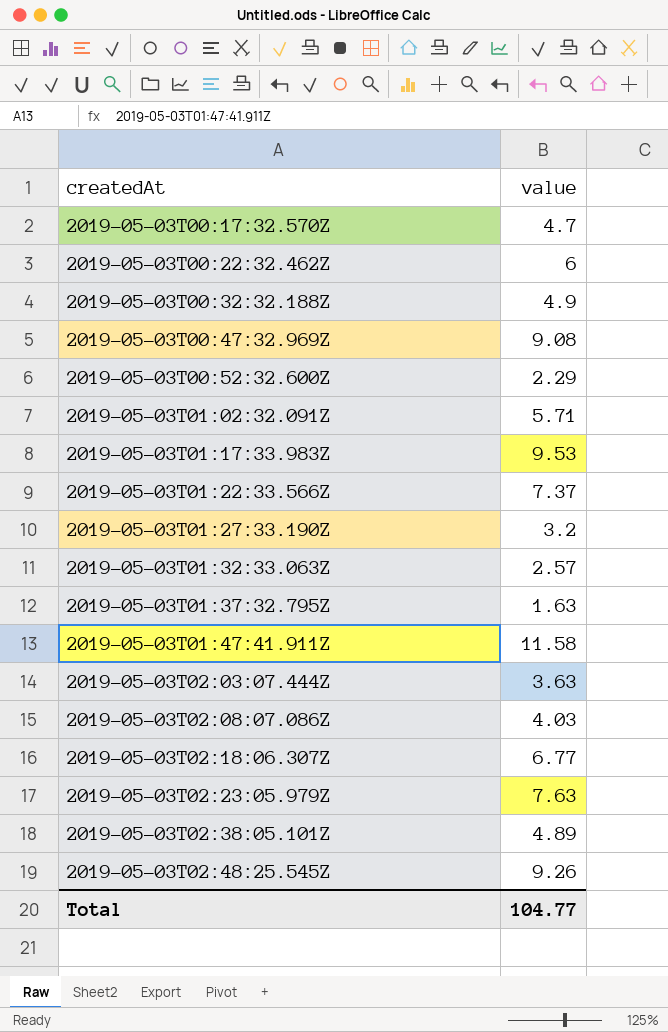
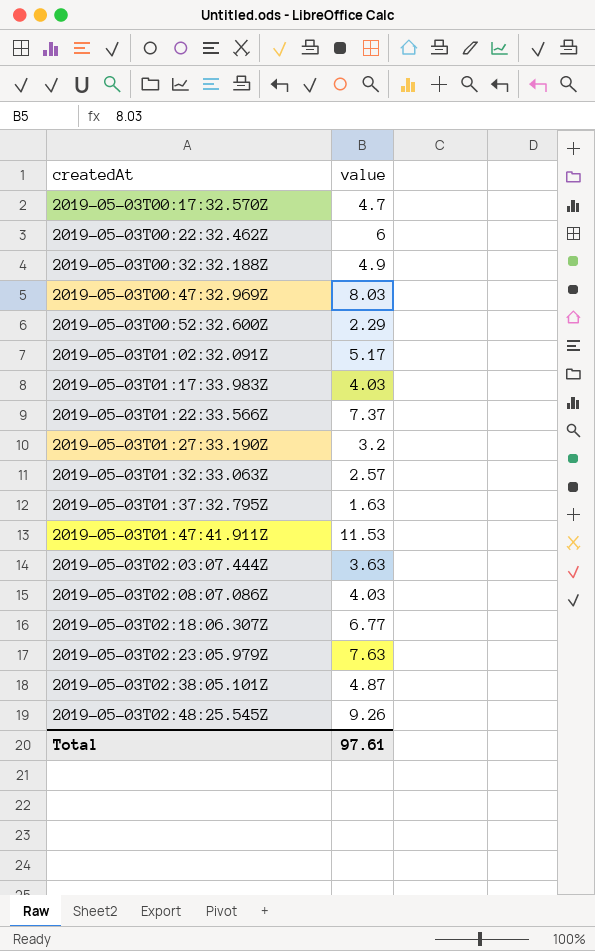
2019-05-03T00:47:32.969Z | value: 9.08 -> 8.03
2019-05-03T01:02:32.091Z | value: 5.71 -> 5.17
2019-05-03T01:17:33.983Z | value: 9.53 -> 4.03
2019-05-03T01:47:41.911Z | value: 11.58 -> 11.53
2019-05-03T02:38:05.101Z | value: 4.89 -> 4.87
Total | value: 104.77 -> 97.61

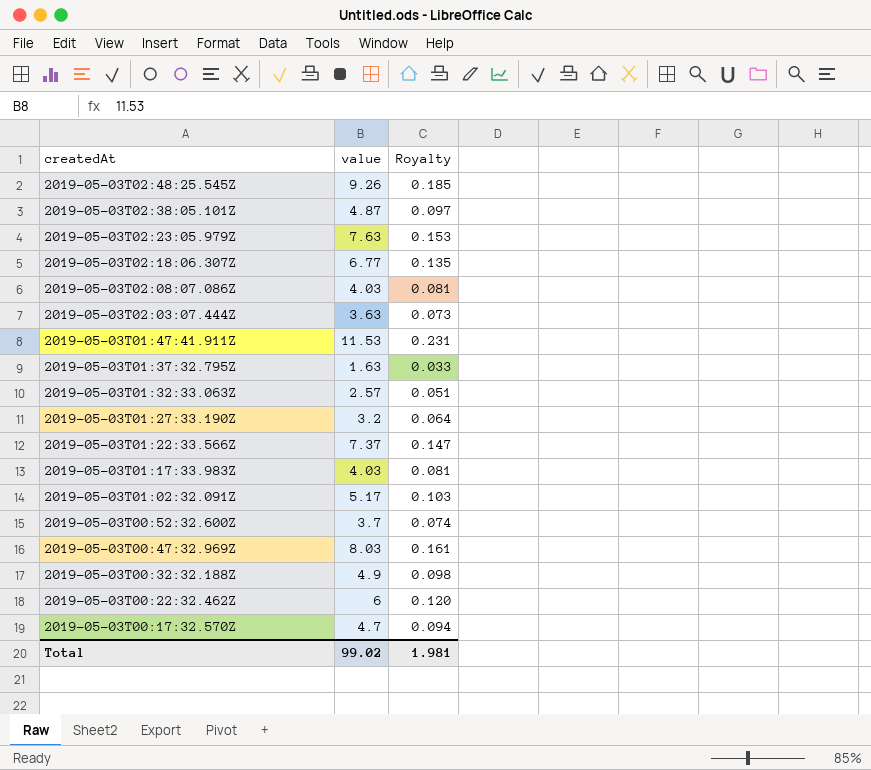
row order: createdAt ascending -> createdAt descending
column Royalty | formula: none -> [value] * 0.02
2019-05-03T00:52:32.600Z | value: 2.29 -> 3.7
Total | value: 97.61 -> 99.02

